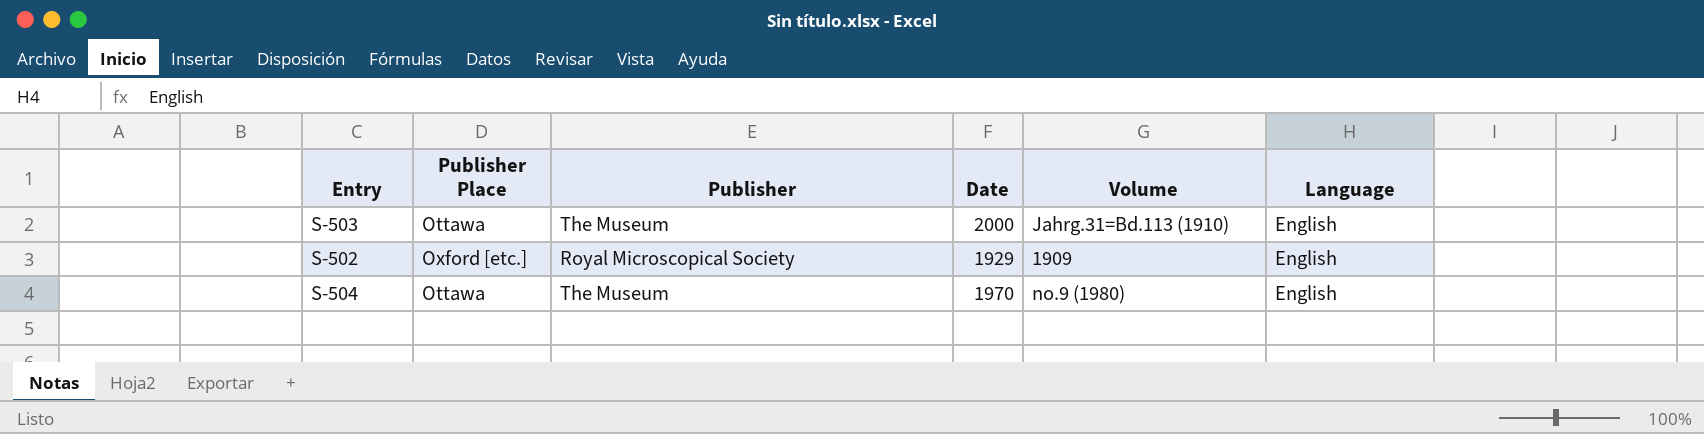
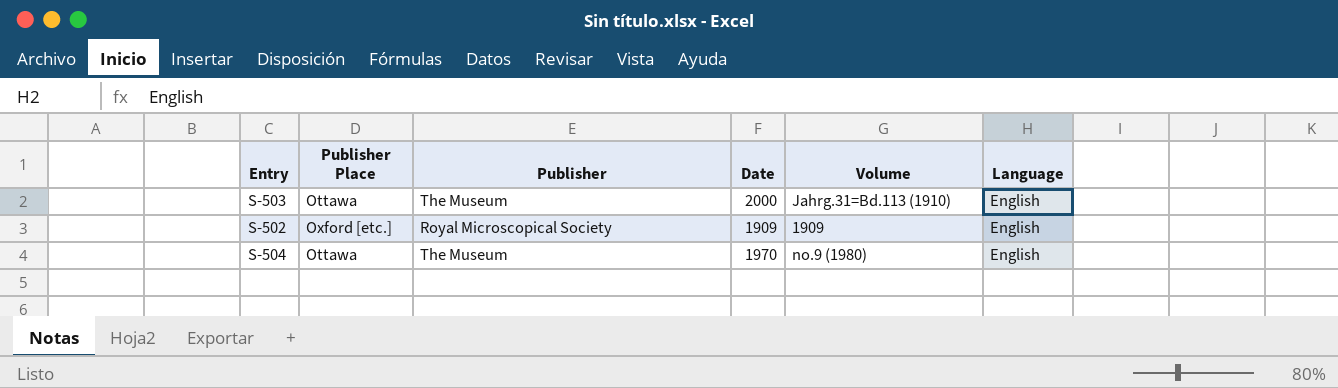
S-502 | Date: 1929 -> 1909

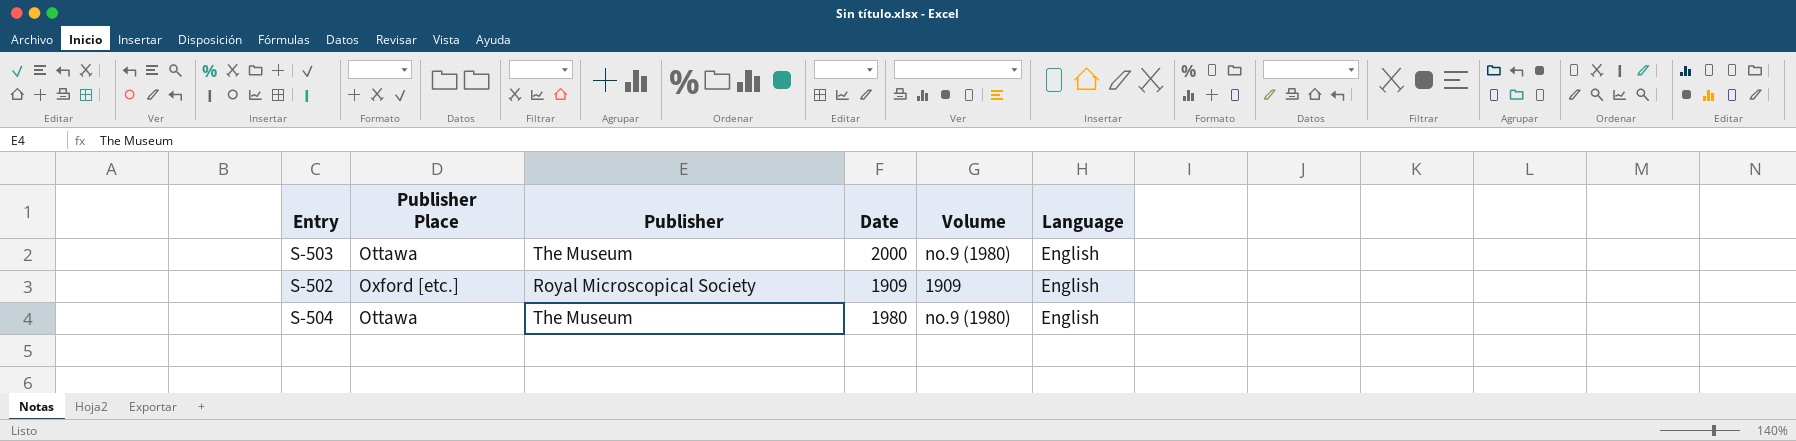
S-503 | Volume: Jahrg.31=Bd.113 (1910) -> no.9 (1980)
S-504 | Date: 1970 -> 1980

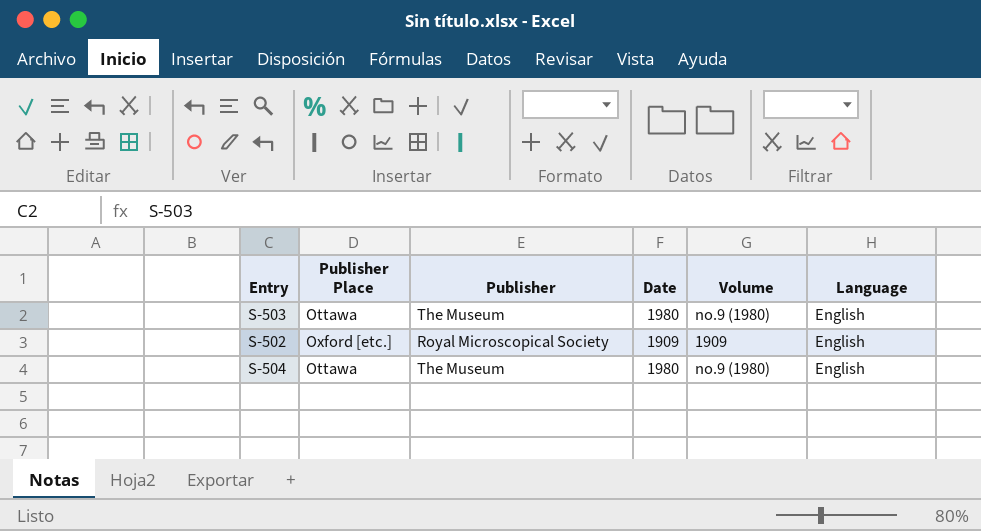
S-503 | Date: 2000 -> 1980

